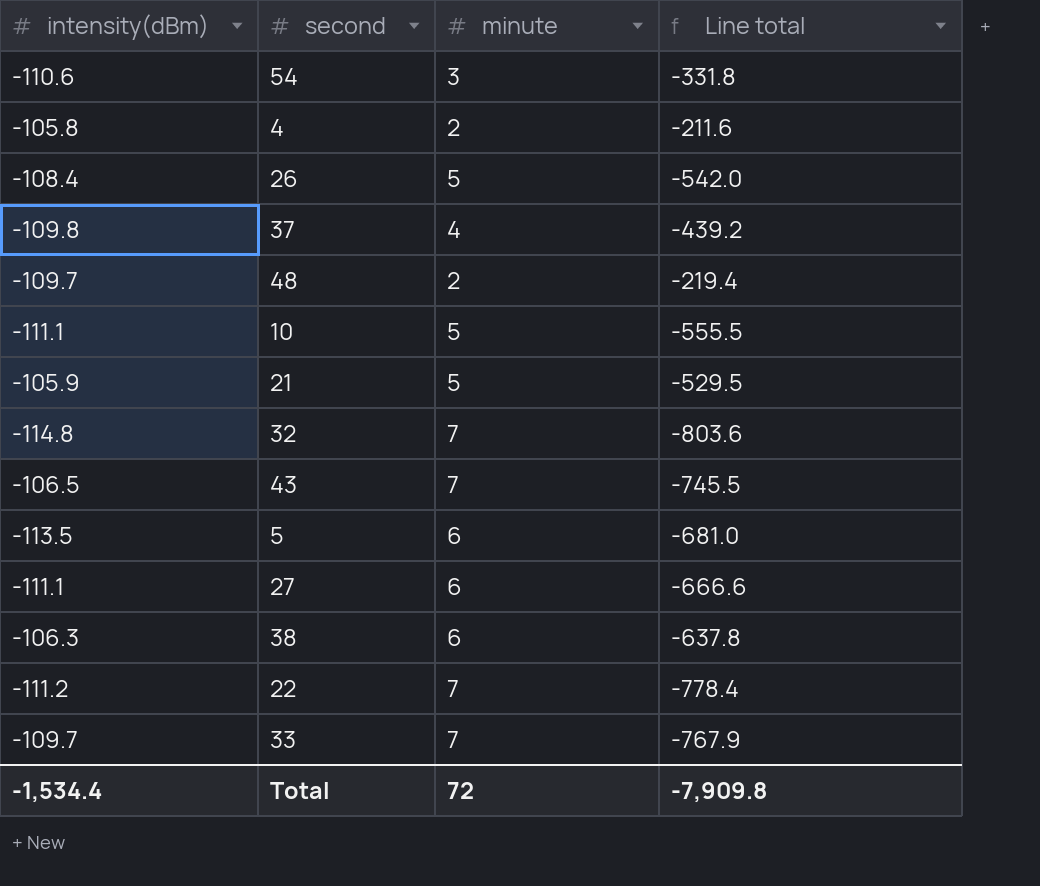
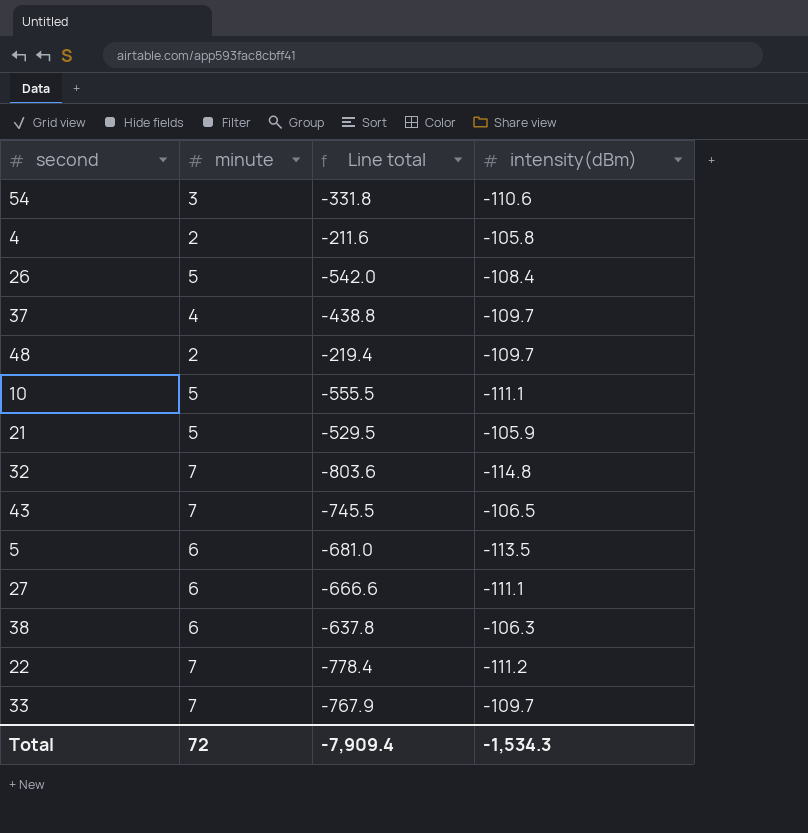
column intensity(dBm) | position: 1 -> 4
37 | Line total: -439.2 -> -438.8
37 | intensity(dBm): -109.8 -> -109.7
Total | Line total: -7,909.8 -> -7,909.4
Total | intensity(dBm): -1,534.4 -> -1,534.3

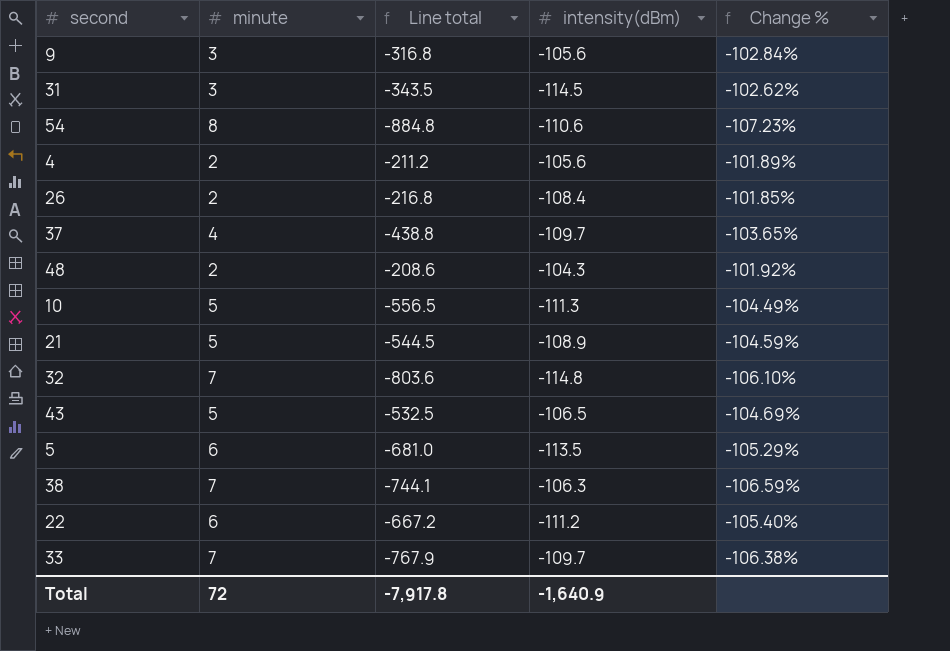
column Change % | formula: none -> ([minute] - [intensity(dBm)]) / [intensity(dBm)]
row 27: 6 | -666.6 | -111.1 -> none
row 9: none -> 3 | -316.8 | -105.6 | -102.84%
row 31: none -> 3 | -343.5 | -114.5 | -102.62%
54 | minute: 3 -> 8
54 | Line total: -331.8 -> -884.8
4 | Line total: -211.6 -> -211.2
4 | intensity(dBm): -105.8 -> -105.6
26 | minute: 5 -> 2
26 | Line total: -542.0 -> -216.8
48 | Line total: -219.4 -> -208.6
48 | intensity(dBm): -109.7 -> -104.3
10 | Line total: -555.5 -> -556.5
10 | intensity(dBm): -111.1 -> -111.3
21 | Line total: -529.5 -> -544.5
21 | intensity(dBm): -105.9 -> -108.9
43 | minute: 7 -> 5
43 | Line total: -745.5 -> -532.5
38 | minute: 6 -> 7
38 | Line total: -637.8 -> -744.1
22 | minute: 7 -> 6
22 | Line total: -778.4 -> -667.2
Total | Line total: -7,909.4 -> -7,917.8
Total | intensity(dBm): -1,534.3 -> -1,640.9

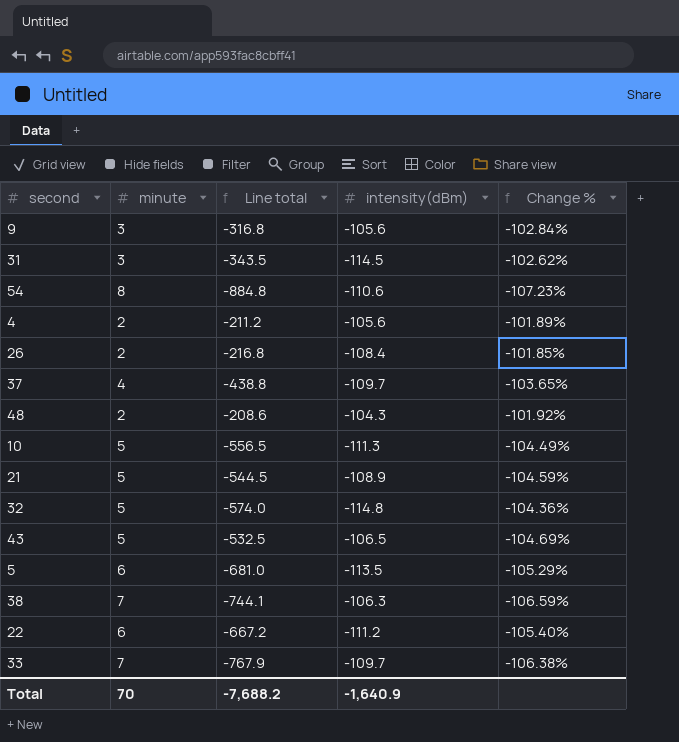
32 | minute: 7 -> 5
32 | Line total: -803.6 -> -574.0
32 | Change %: -106.10% -> -104.36%
Total | minute: 72 -> 70
Total | Line total: -7,917.8 -> -7,688.2

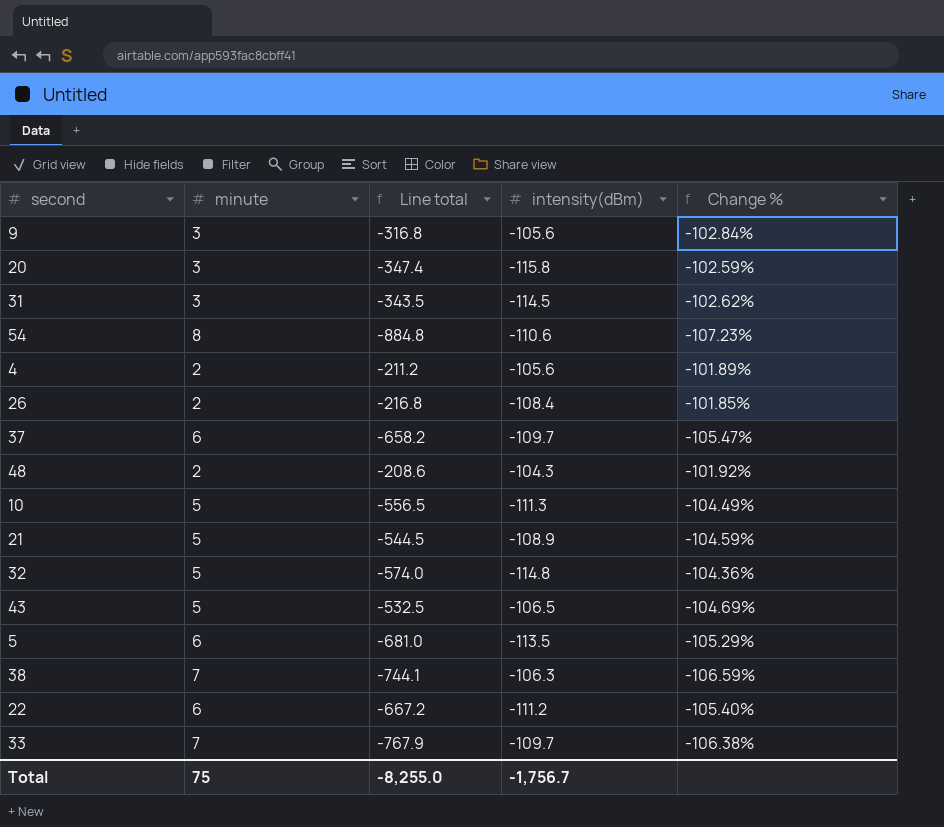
row 20: none -> 3 | -347.4 | -115.8 | -102.59%
37 | minute: 4 -> 6
37 | Line total: -438.8 -> -658.2
37 | Change %: -103.65% -> -105.47%
Total | minute: 70 -> 75
Total | Line total: -7,688.2 -> -8,255.0
Total | intensity(dBm): -1,640.9 -> -1,756.7

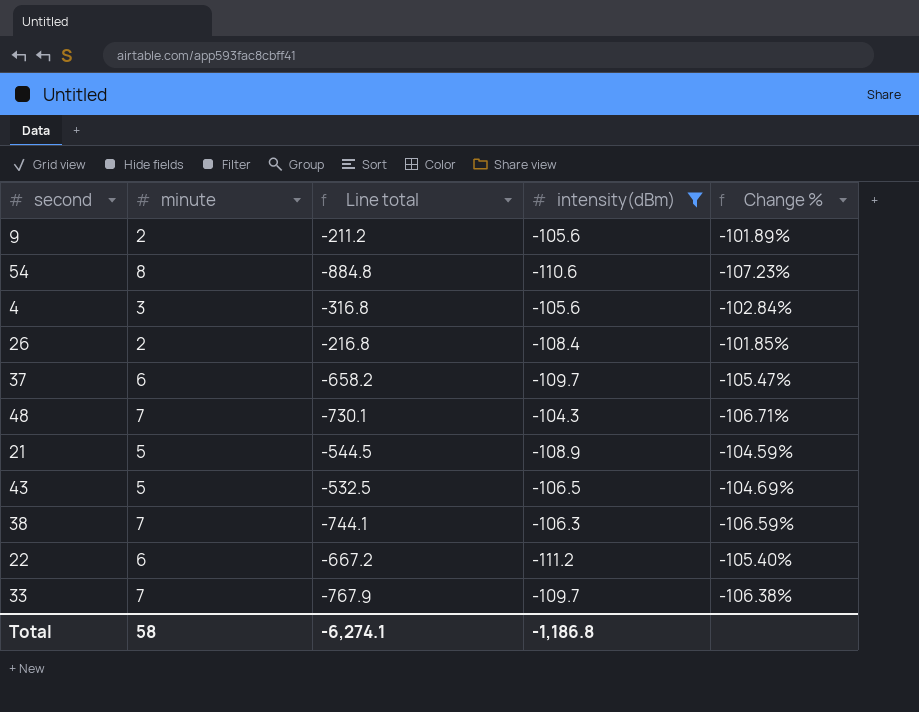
filter: none -> intensity(dBm) >= -111.2
9 | minute: 3 -> 2
9 | Line total: -316.8 -> -211.2
9 | Change %: -102.84% -> -101.89%
4 | minute: 2 -> 3
4 | Line total: -211.2 -> -316.8
4 | Change %: -101.89% -> -102.84%
48 | minute: 2 -> 7
48 | Line total: -208.6 -> -730.1
48 | Change %: -101.92% -> -106.71%
Total | minute: 75 -> 58
Total | Line total: -8,255.0 -> -6,274.1
Total | intensity(dBm): -1,756.7 -> -1,186.8

